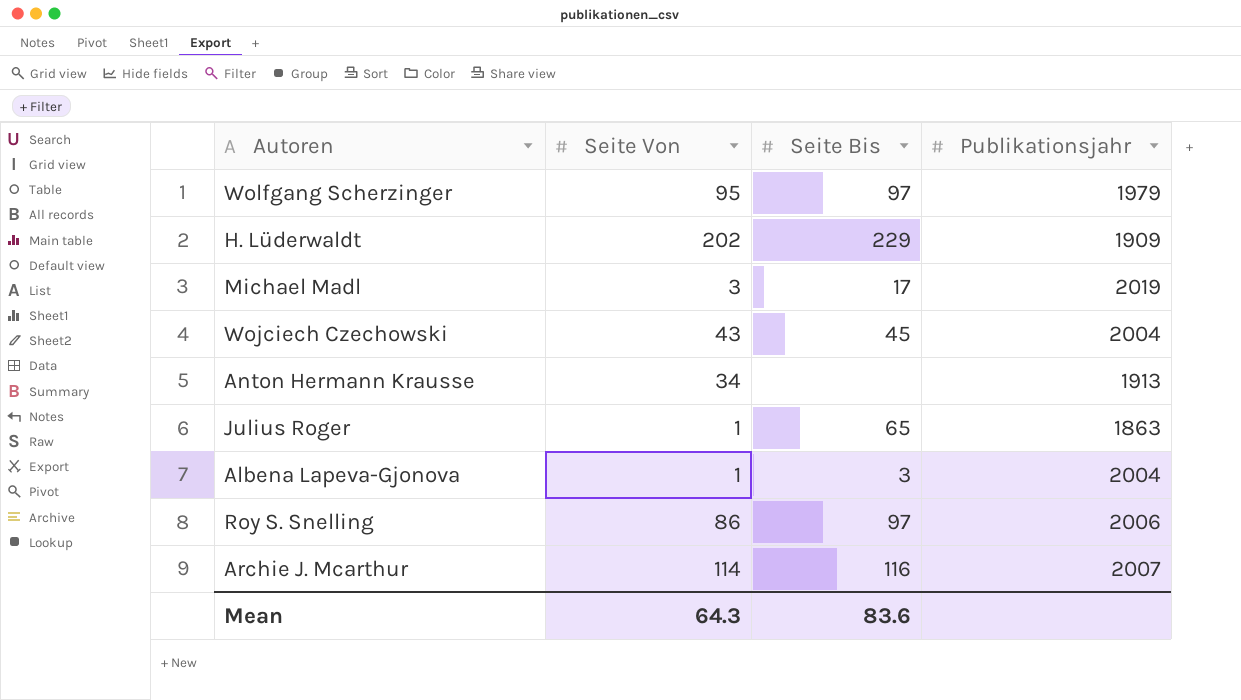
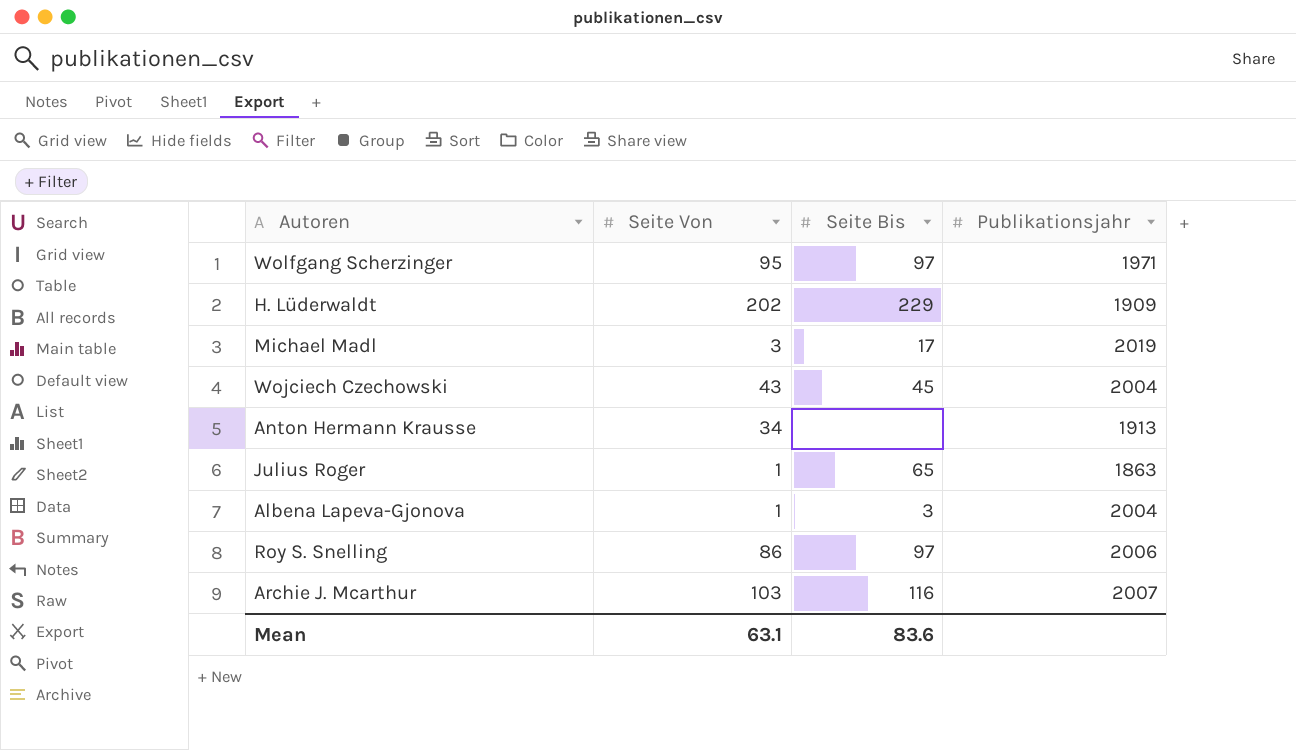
Wolfgang Scherzinger | Publikationsjahr: 1979 -> 1971
Archie J. Mcarthur | Seite Von: 114 -> 103
Mean | Seite Von: 64.3 -> 63.1

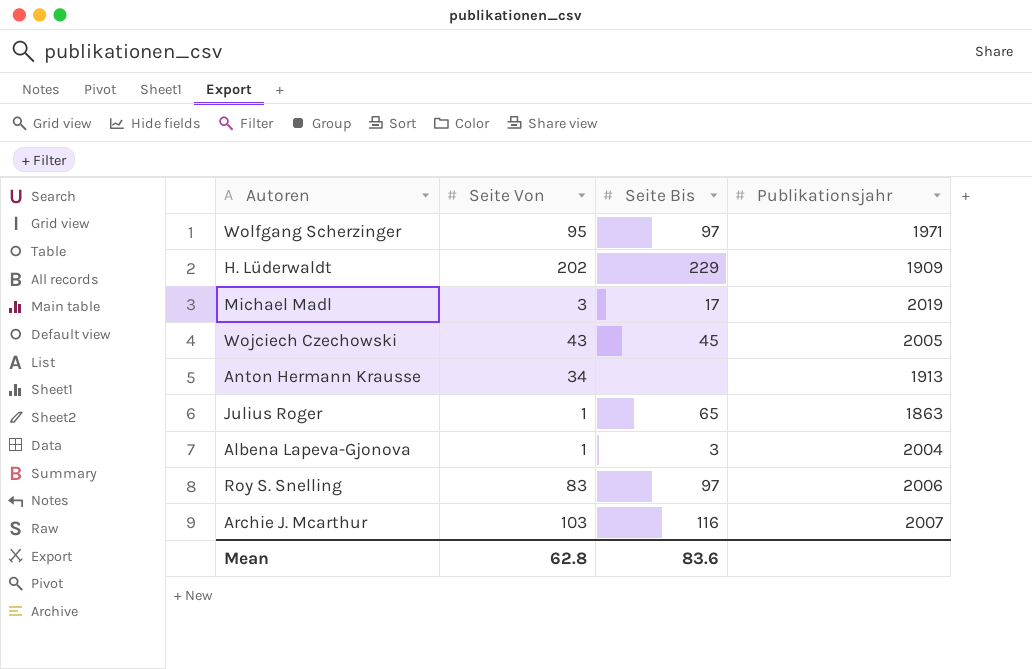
Wojciech Czechowski | Publikationsjahr: 2004 -> 2005
Roy S. Snelling | Seite Von: 86 -> 83
Mean | Seite Von: 63.1 -> 62.8

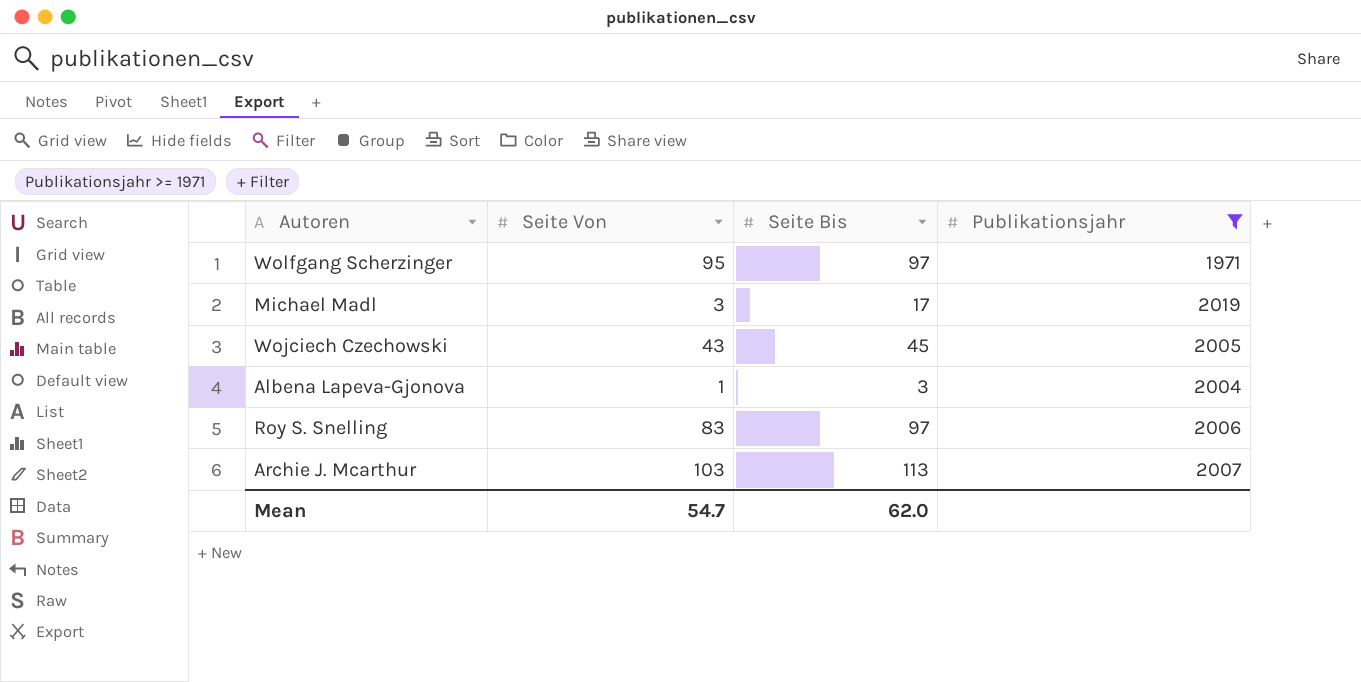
filter: none -> Publikationsjahr >= 1971
Archie J. Mcarthur | Seite Bis: 116 -> 113
Mean | Seite Von: 62.8 -> 54.7
Mean | Seite Bis: 83.6 -> 62.0

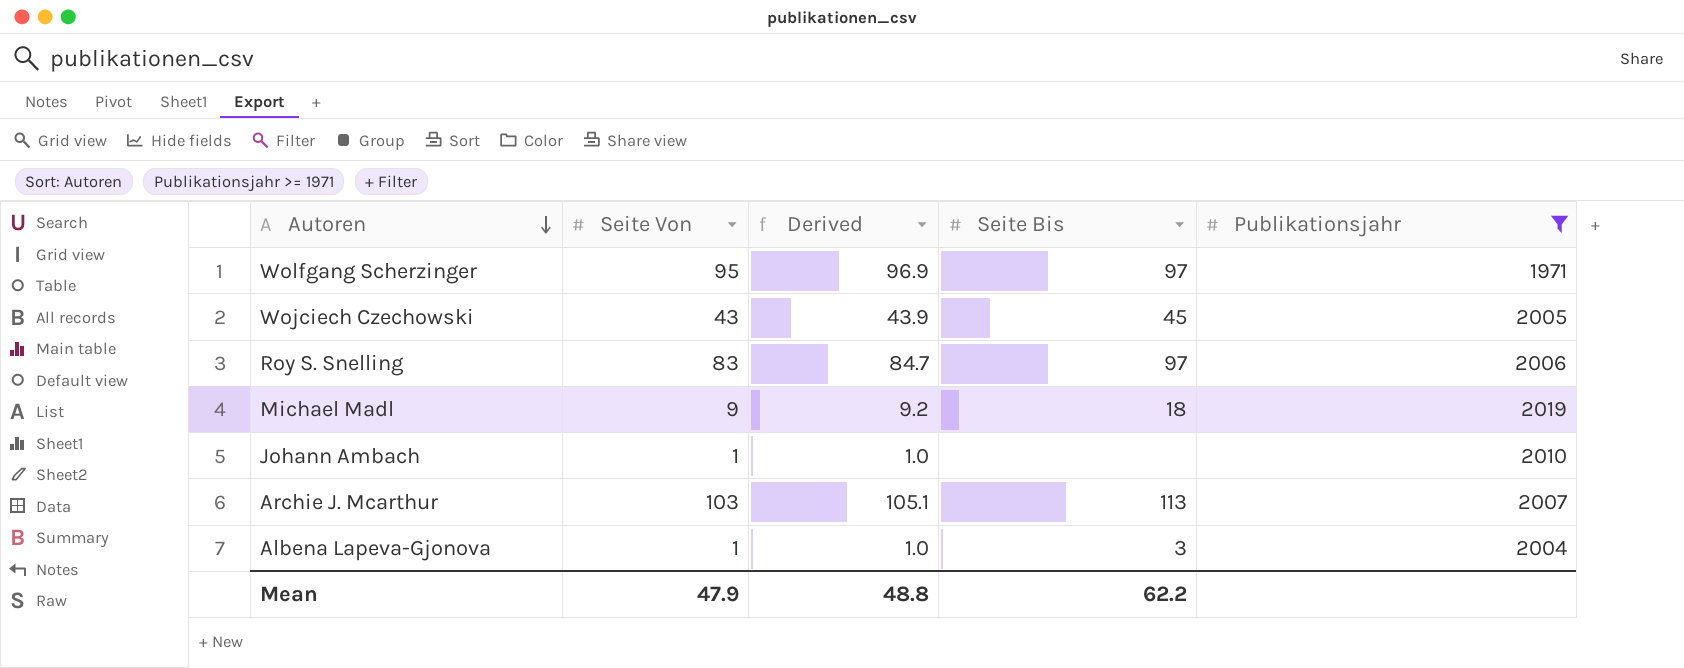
row order: none -> Autoren descending
column Derived | formula: none -> [Seite Von] * 1.02
Michael Madl | Seite Von: 3 -> 9
Michael Madl | Seite Bis: 17 -> 18
row Johann Ambach: none -> 1 | 1.0 | none | 2010
Mean | Seite Von: 54.7 -> 47.9
Mean | Seite Bis: 62.0 -> 62.2

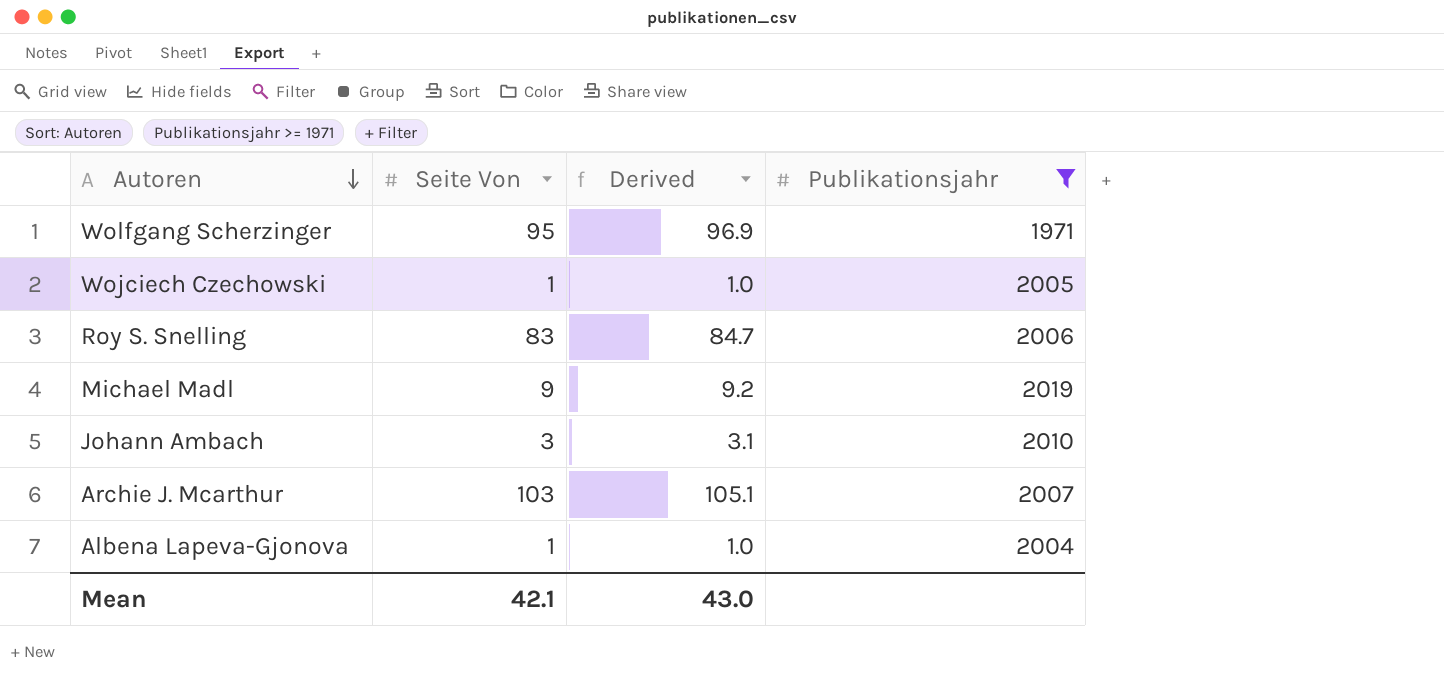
column Seite Bis | position: 4 -> none
Wojciech Czechowski | Seite Von: 43 -> 1
Wojciech Czechowski | Derived: 43.9 -> 1.0
Johann Ambach | Seite Von: 1 -> 3
Johann Ambach | Derived: 1.0 -> 3.1
Mean | Seite Von: 47.9 -> 42.1
Mean | Derived: 48.8 -> 43.0

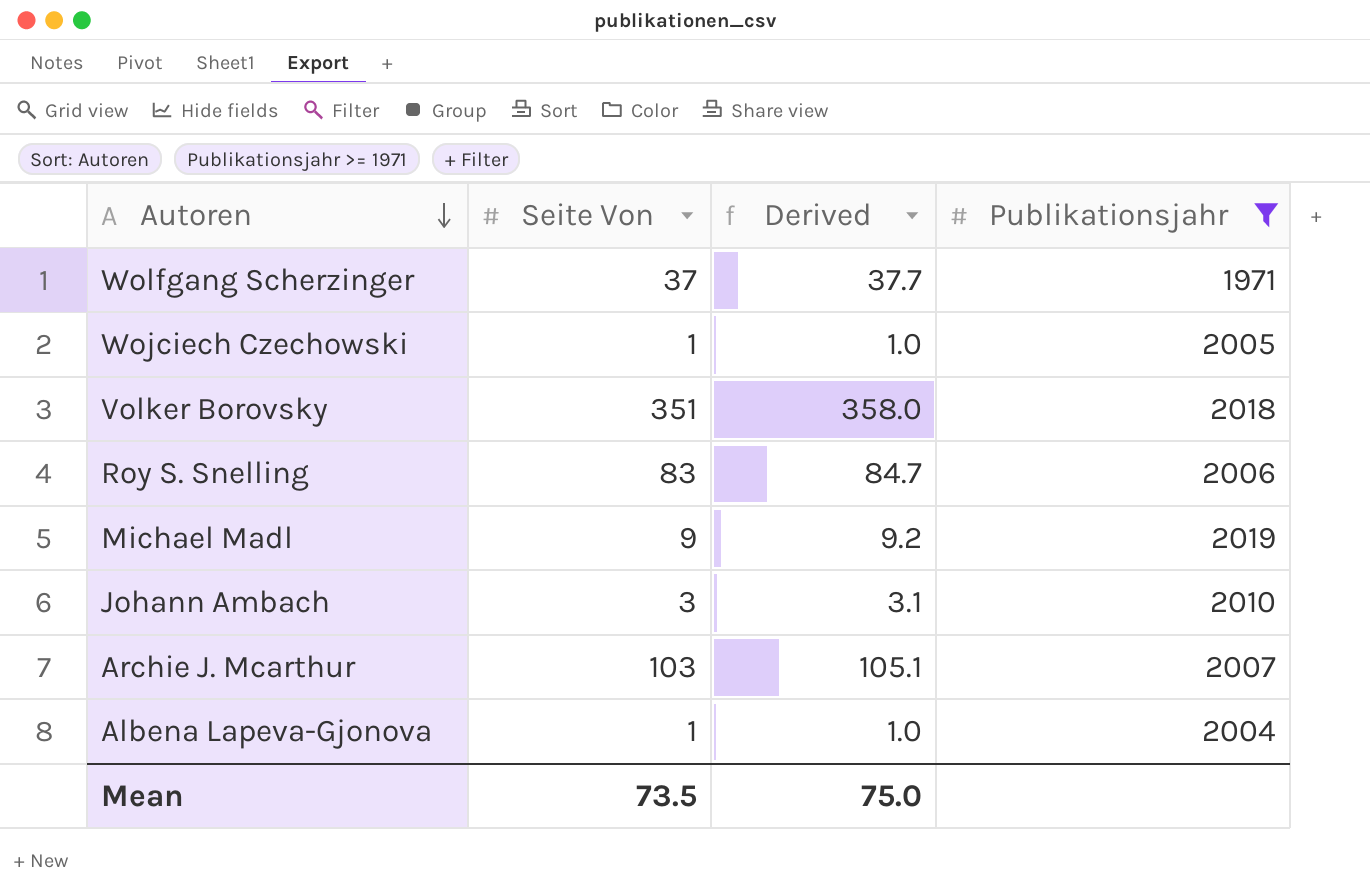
Wolfgang Scherzinger | Seite Von: 95 -> 37
Wolfgang Scherzinger | Derived: 96.9 -> 37.7
row Volker Borovsky: none -> 351 | 358.0 | 2018
Mean | Seite Von: 42.1 -> 73.5
Mean | Derived: 43.0 -> 75.0

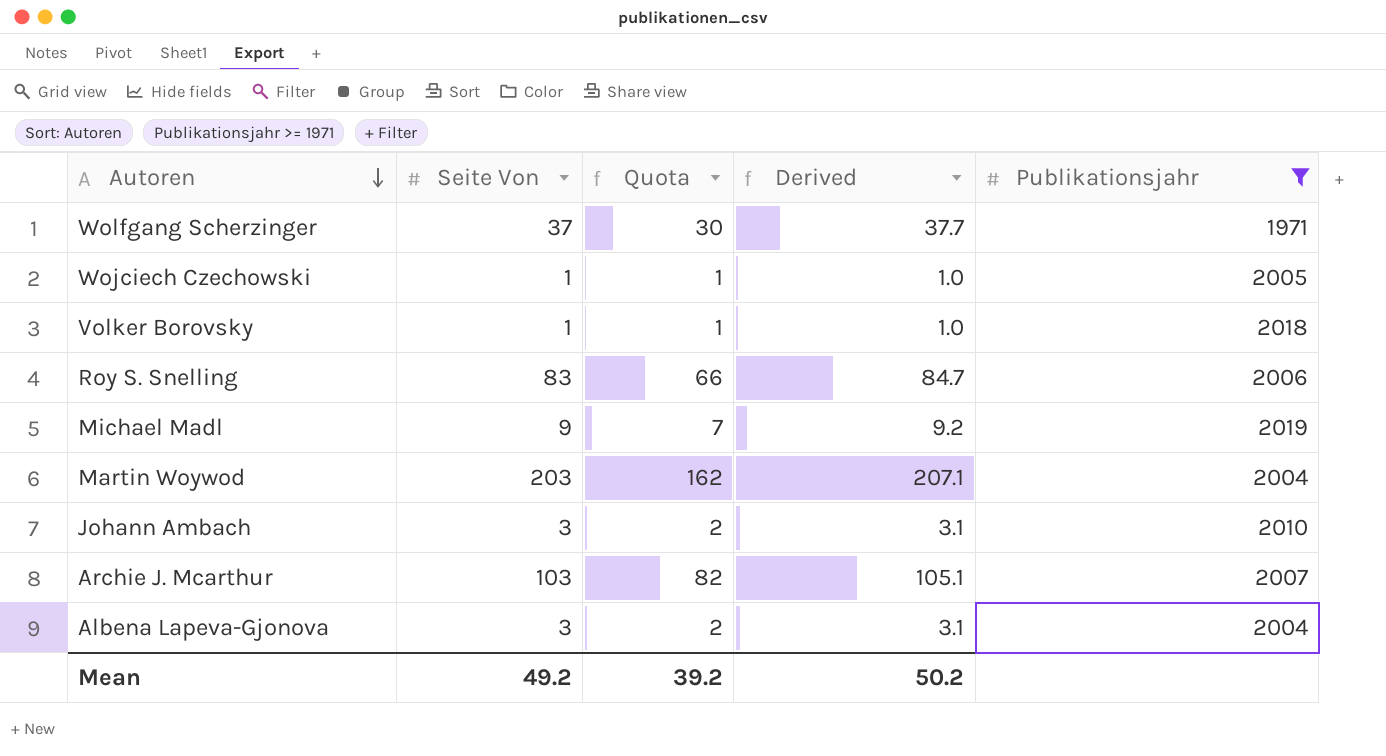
column Quota | formula: none -> [Seite Von] * 0.8
Volker Borovsky | Seite Von: 351 -> 1
Volker Borovsky | Derived: 358.0 -> 1.0
row Martin Woywod: none -> 203 | 162 | 207.1 | 2004
Albena Lapeva-Gjonova | Seite Von: 1 -> 3
Albena Lapeva-Gjonova | Derived: 1.0 -> 3.1
Mean | Seite Von: 73.5 -> 49.2
Mean | Derived: 75.0 -> 50.2

